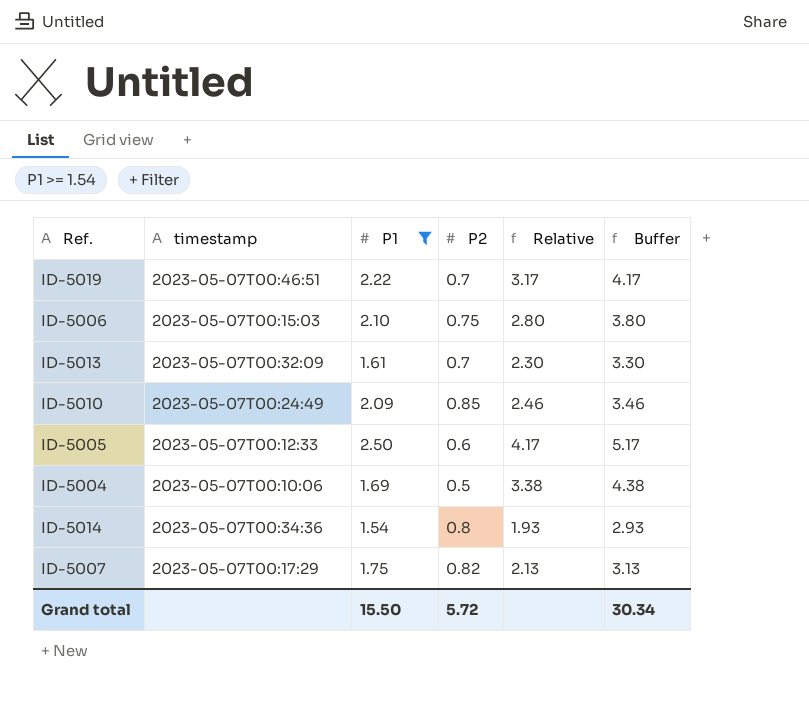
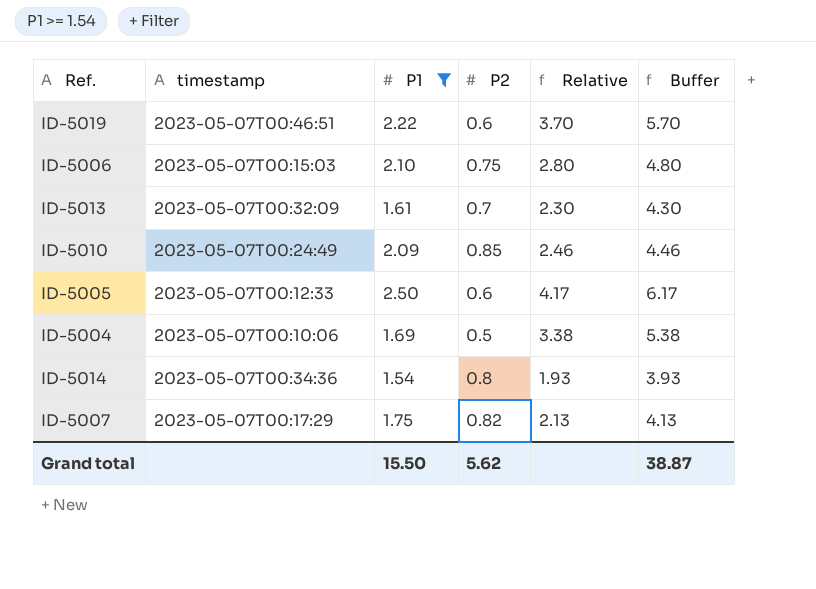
column Buffer | formula: [Relative] + 1 -> [Relative] + 2
ID-5019 | P2: 0.7 -> 0.6
ID-5019 | Relative: 3.17 -> 3.70
Grand total | P2: 5.72 -> 5.62
Grand total | Buffer: 30.34 -> 38.87

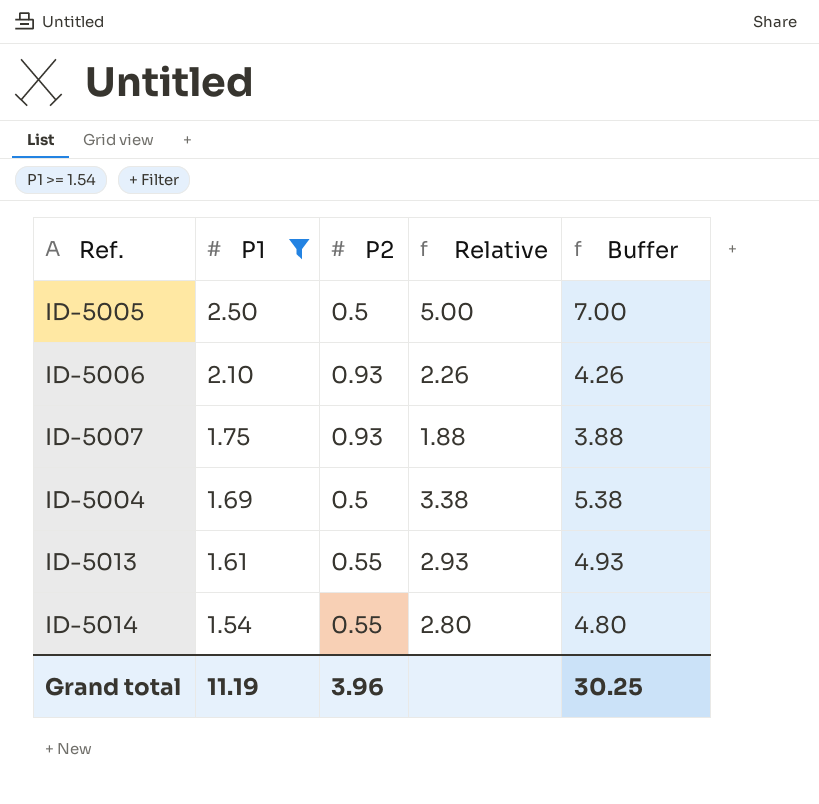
row order: none -> P1 descending
column timestamp | position: 2 -> none
row ID-5019: 2023-05-07T00:46:51 | 2.22 | 0.6 | 3.70 | 5.70 -> none
row ID-5010: 2023-05-07T00:24:49 | 2.09 | 0.85 | 2.46 | 4.46 -> none
ID-5005 | P2: 0.6 -> 0.5
ID-5005 | Relative: 4.17 -> 5.00
ID-5005 | Buffer: 6.17 -> 7.00
ID-5006 | P2: 0.75 -> 0.93
ID-5006 | Relative: 2.80 -> 2.26
ID-5006 | Buffer: 4.80 -> 4.26
ID-5007 | P2: 0.82 -> 0.93
ID-5007 | Relative: 2.13 -> 1.88
ID-5007 | Buffer: 4.13 -> 3.88
ID-5013 | P2: 0.7 -> 0.55
ID-5013 | Relative: 2.30 -> 2.93
ID-5013 | Buffer: 4.30 -> 4.93
ID-5014 | P2: 0.8 -> 0.55
ID-5014 | Relative: 1.93 -> 2.80
ID-5014 | Buffer: 3.93 -> 4.80
Grand total | P1: 15.50 -> 11.19
Grand total | P2: 5.62 -> 3.96
Grand total | Buffer: 38.87 -> 30.25

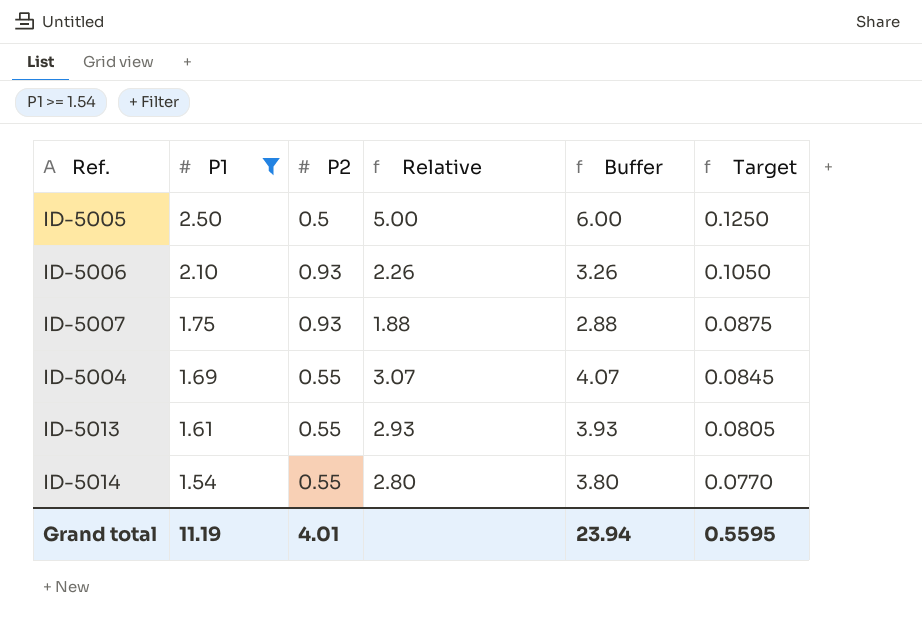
column Buffer | formula: [Relative] + 2 -> [Relative] + 1
column Target | formula: none -> [P1] * 0.05
ID-5004 | P2: 0.5 -> 0.55
ID-5004 | Relative: 3.38 -> 3.07
Grand total | P2: 3.96 -> 4.01
Grand total | Buffer: 30.25 -> 23.94

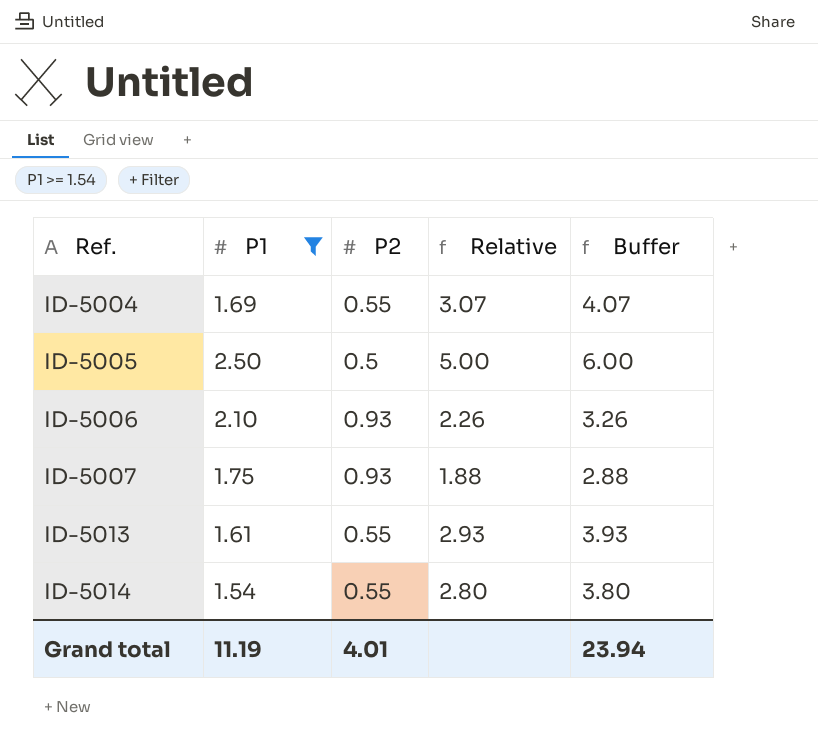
row order: P1 descending -> Ref. ascending
column Target | formula: [P1] * 0.05 -> none

